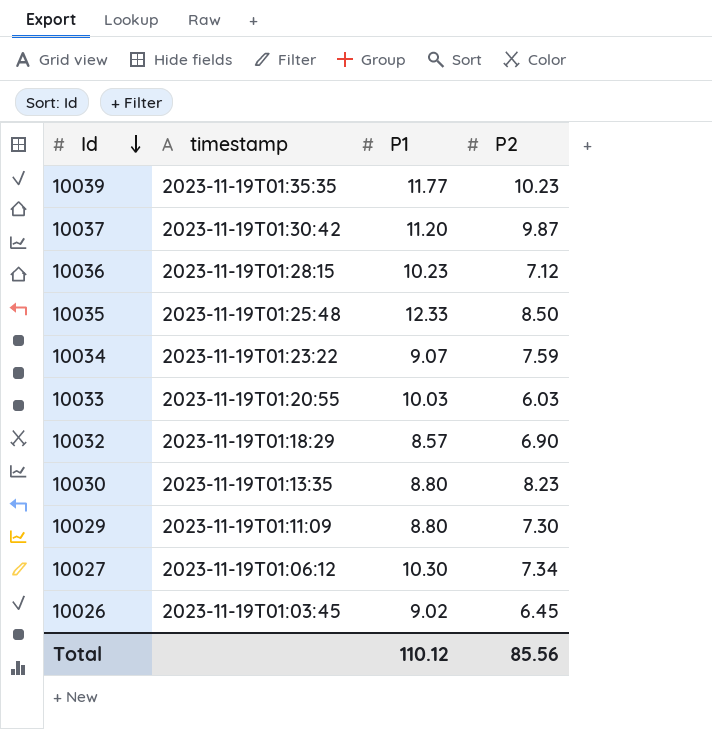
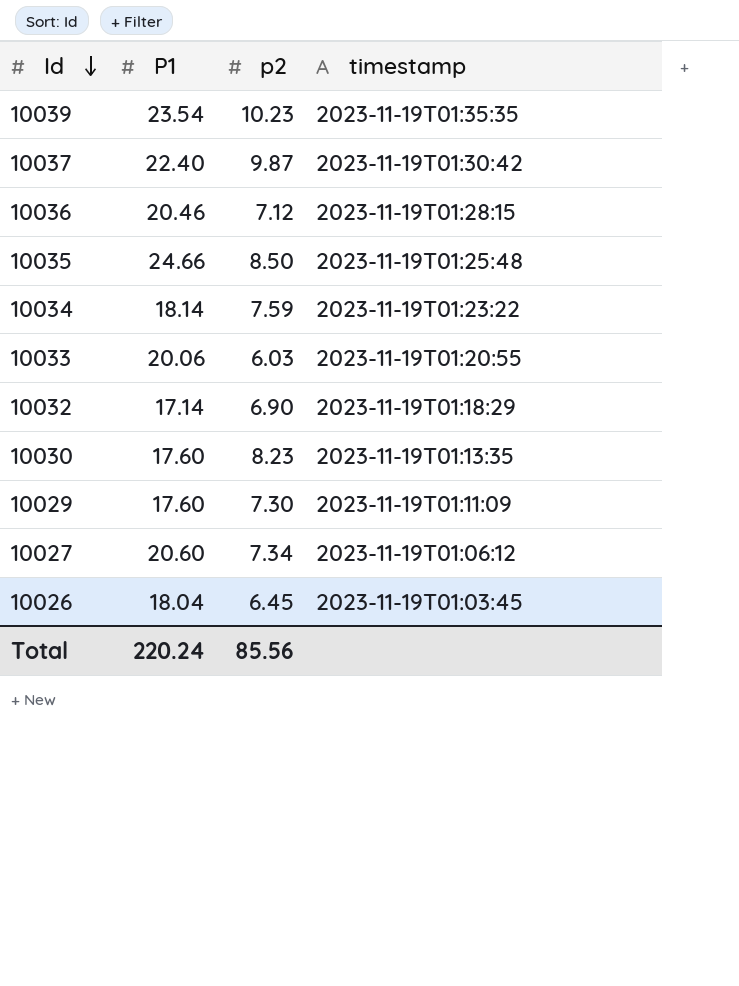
column name: P2 -> p2
column timestamp | position: 2 -> 4
10039 | P1: 11.77 -> 23.54
10037 | P1: 11.20 -> 22.40
10036 | P1: 10.23 -> 20.46
10035 | P1: 12.33 -> 24.66
10034 | P1: 9.07 -> 18.14
10033 | P1: 10.03 -> 20.06
10032 | P1: 8.57 -> 17.14
10030 | P1: 8.80 -> 17.60
10029 | P1: 8.80 -> 17.60
10027 | P1: 10.30 -> 20.60
10026 | P1: 9.02 -> 18.04
Total | P1: 110.12 -> 220.24

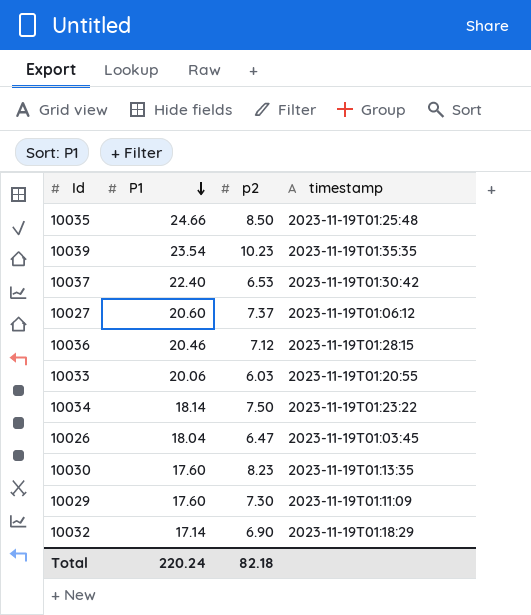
row order: Id descending -> P1 descending
10037 | p2: 9.87 -> 6.53
10027 | p2: 7.34 -> 7.37
10034 | p2: 7.59 -> 7.50
10026 | p2: 6.45 -> 6.47
Total | p2: 85.56 -> 82.18

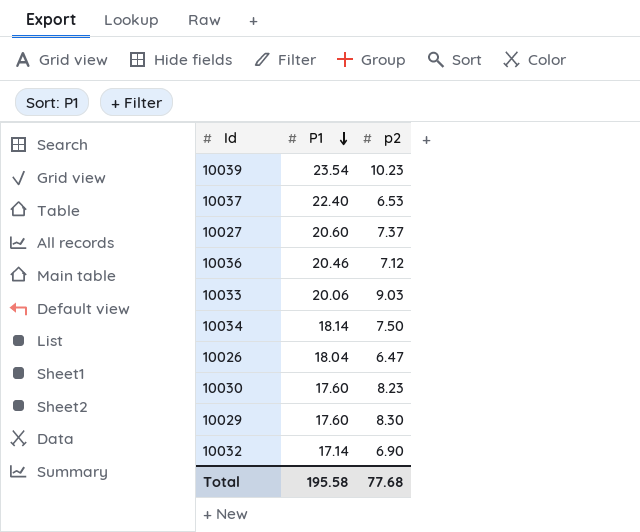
column timestamp | position: 4 -> none
row 10035: 24.66 | 8.50 | 2023-11-19T01:25:48 -> none
10033 | p2: 6.03 -> 9.03
10029 | p2: 7.30 -> 8.30
Total | P1: 220.24 -> 195.58
Total | p2: 82.18 -> 77.68

